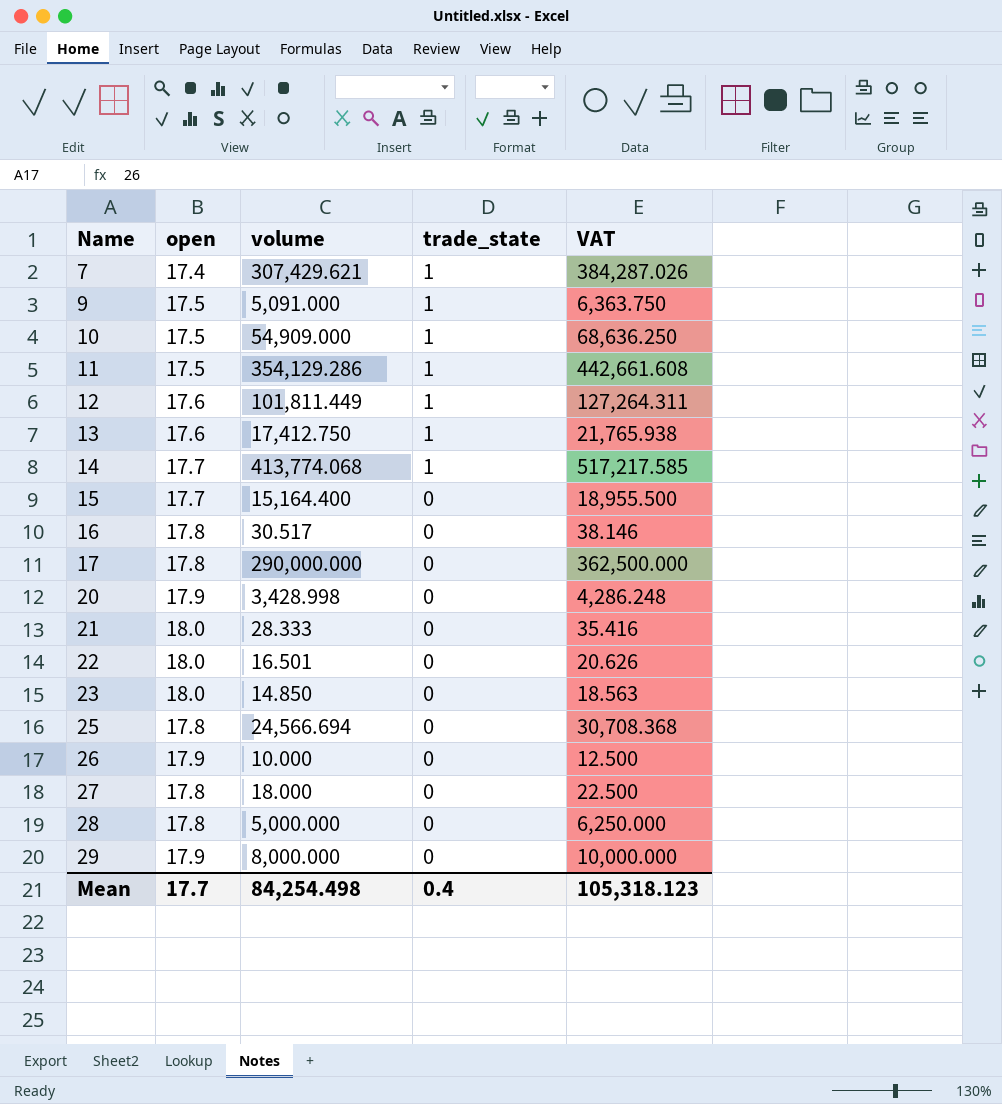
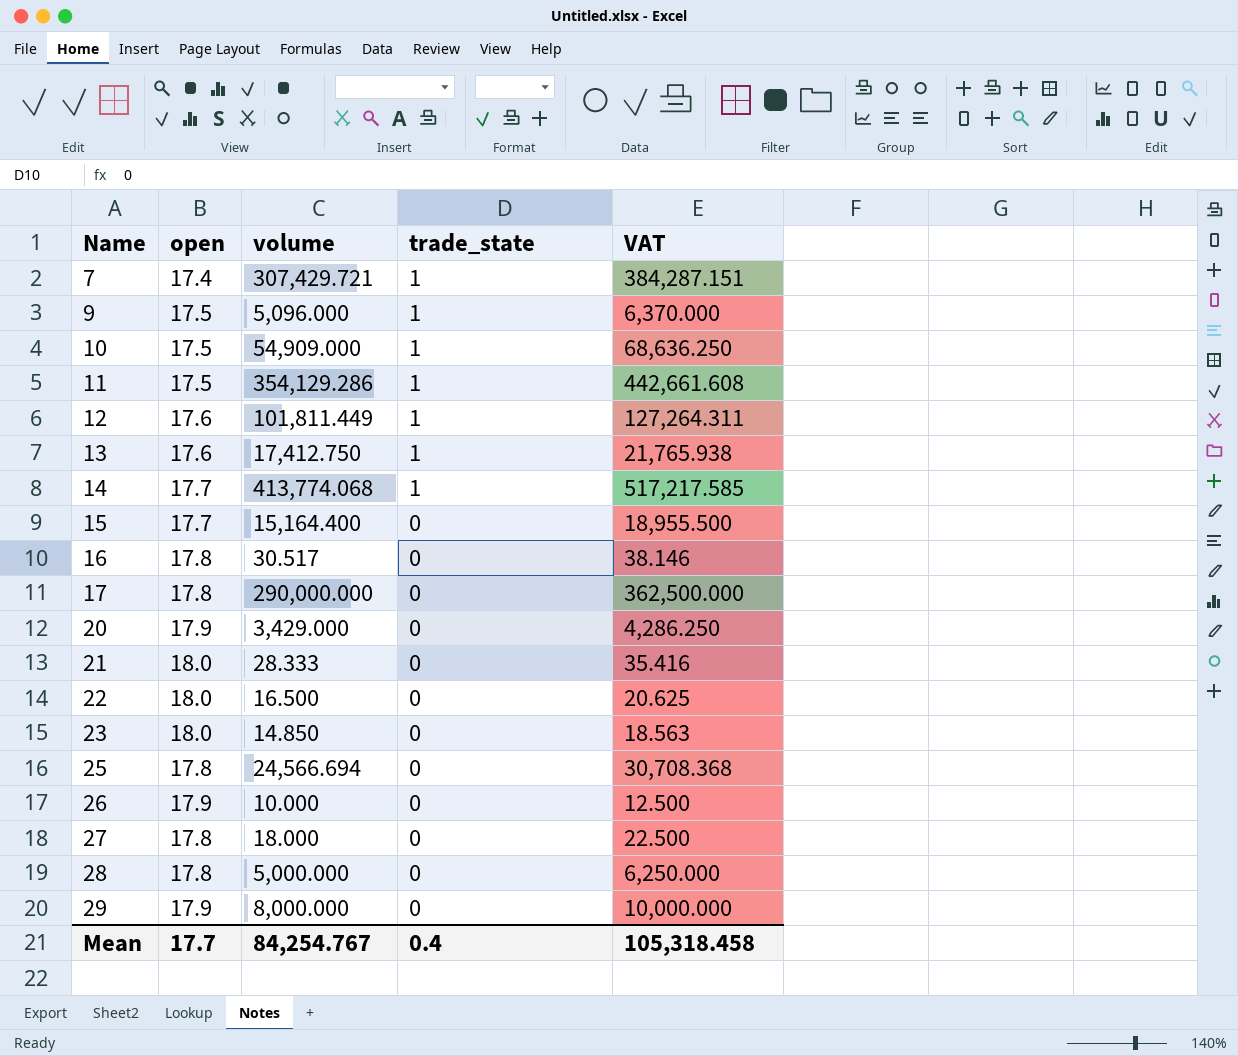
7 | volume: 307,429.621 -> 307,429.721
7 | VAT: 384,287.026 -> 384,287.151
9 | volume: 5,091.000 -> 5,096.000
9 | VAT: 6,363.750 -> 6,370.000
20 | volume: 3,428.998 -> 3,429.000
20 | VAT: 4,286.248 -> 4,286.250
22 | volume: 16.501 -> 16.500
22 | VAT: 20.626 -> 20.625
Mean | volume: 84,254.498 -> 84,254.767
Mean | VAT: 105,318.123 -> 105,318.458

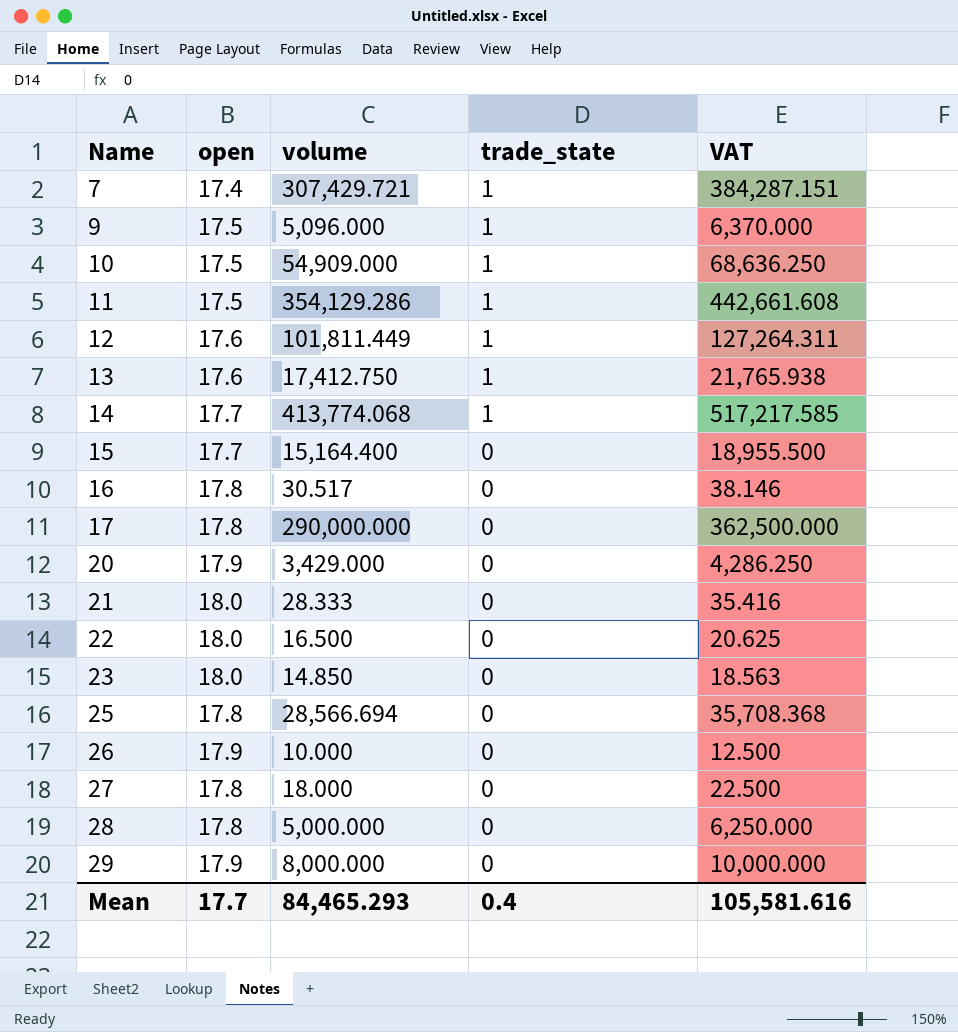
25 | volume: 24,566.694 -> 28,566.694
25 | VAT: 30,708.368 -> 35,708.368
Mean | volume: 84,254.767 -> 84,465.293
Mean | VAT: 105,318.458 -> 105,581.616

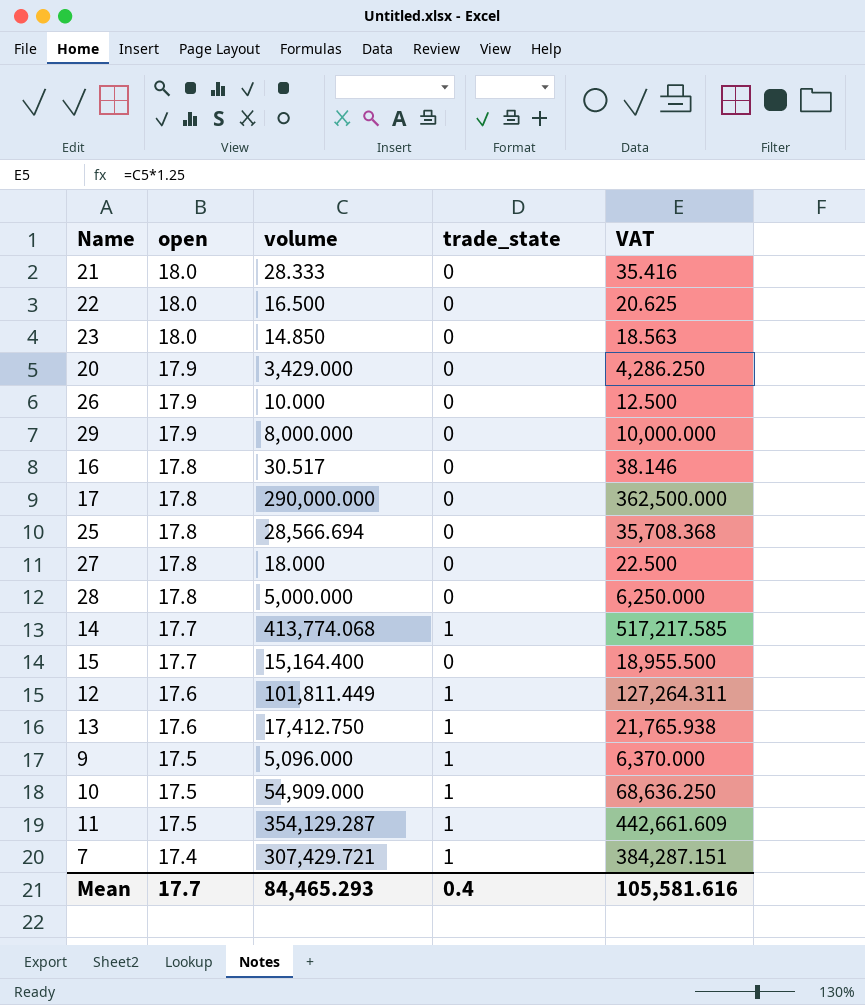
row order: Name ascending -> open descending
11 | volume: 354,129.286 -> 354,129.287
11 | VAT: 442,661.608 -> 442,661.609

